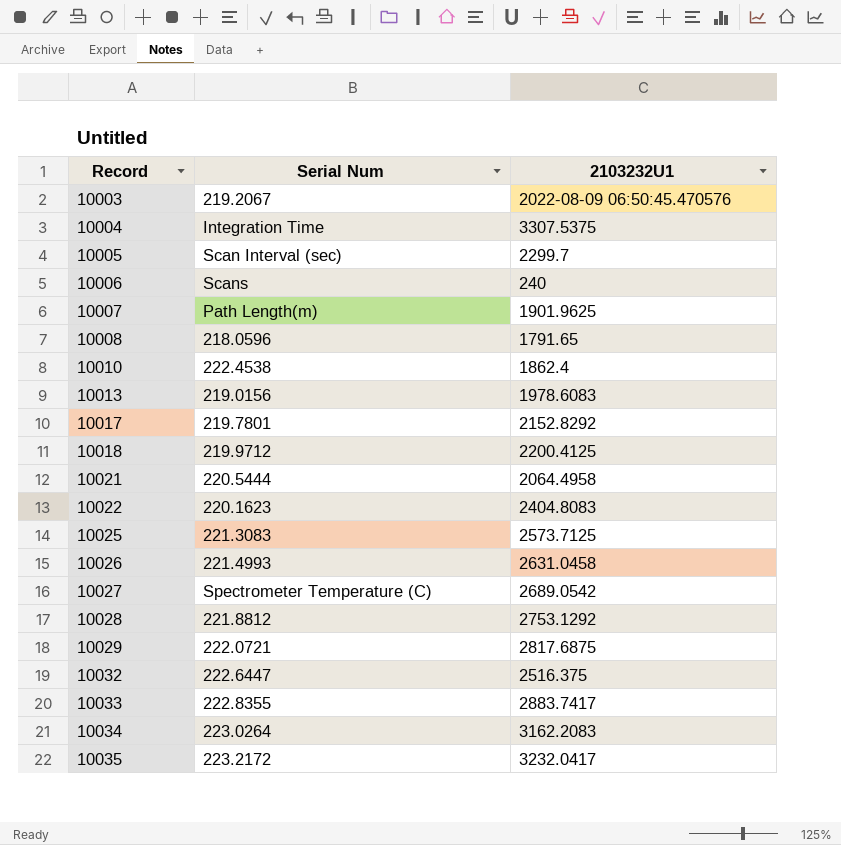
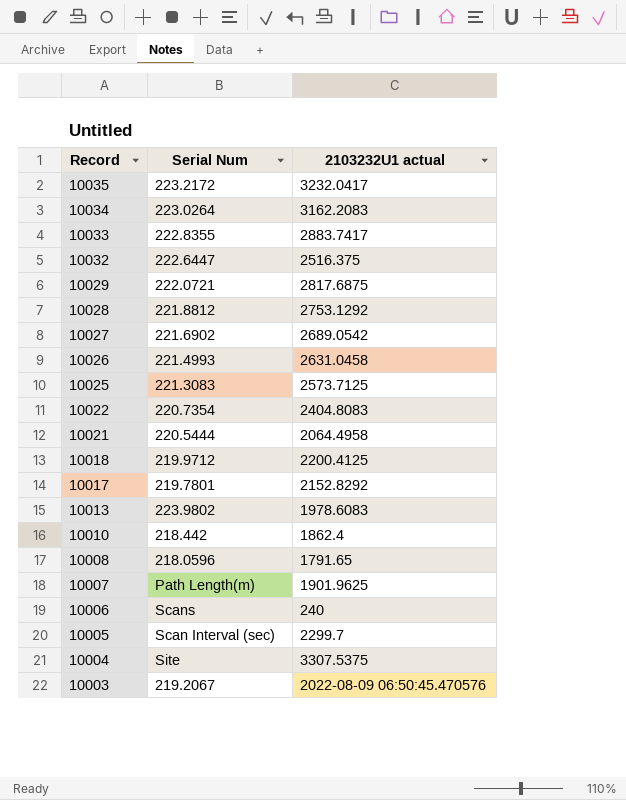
row order: Record ascending -> Record descending
column name: 2103232U1 -> 2103232U1 actual
10027 | Serial Num: Spectrometer Temperature (C) -> 221.6902
10022 | Serial Num: 220.1623 -> 220.7354
10013 | Serial Num: 219.0156 -> 223.9802
10010 | Serial Num: 222.4538 -> 218.442
10004 | Serial Num: Integration Time -> Site

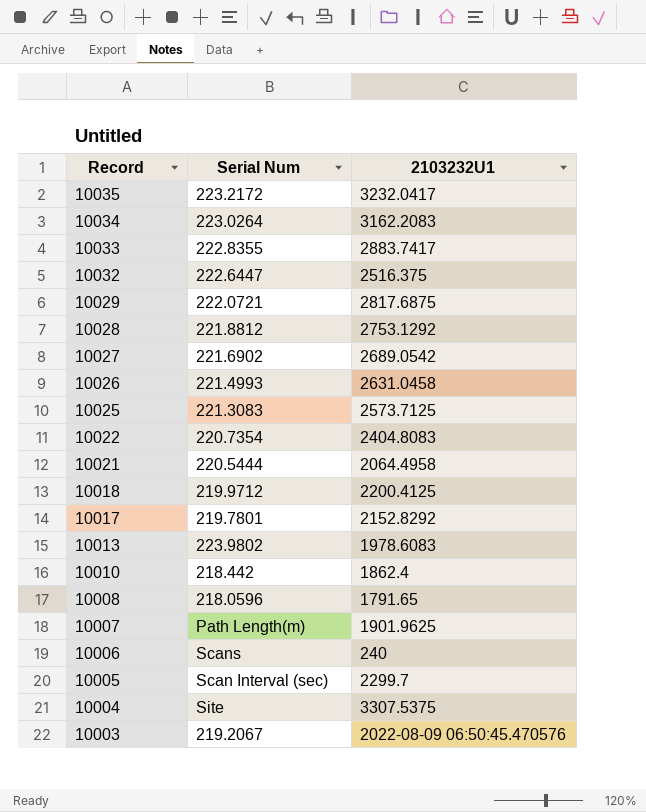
column name: 2103232U1 actual -> 2103232U1

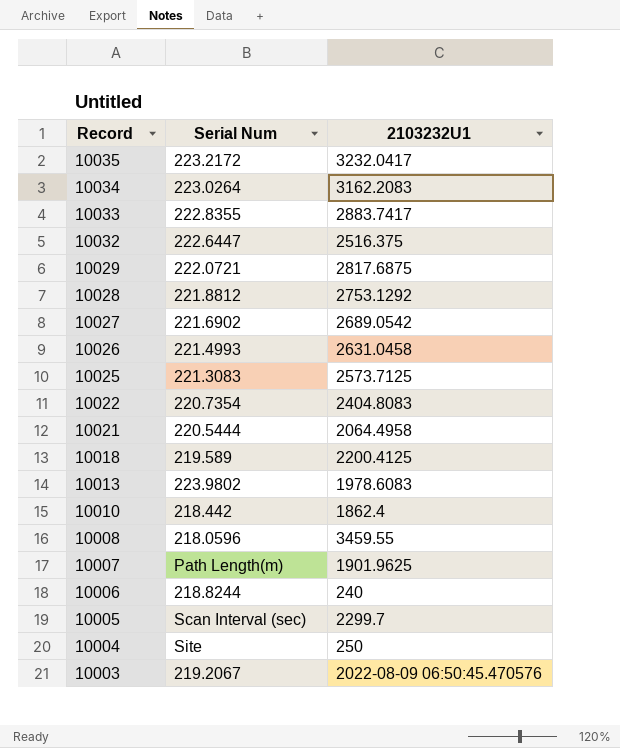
row 10017: 219.7801 | 2152.8292 -> none
10018 | Serial Num: 219.9712 -> 219.589
10008 | 2103232U1: 1791.65 -> 3459.55
10006 | Serial Num: Scans -> 218.8244
10004 | 2103232U1: 3307.5375 -> 250

